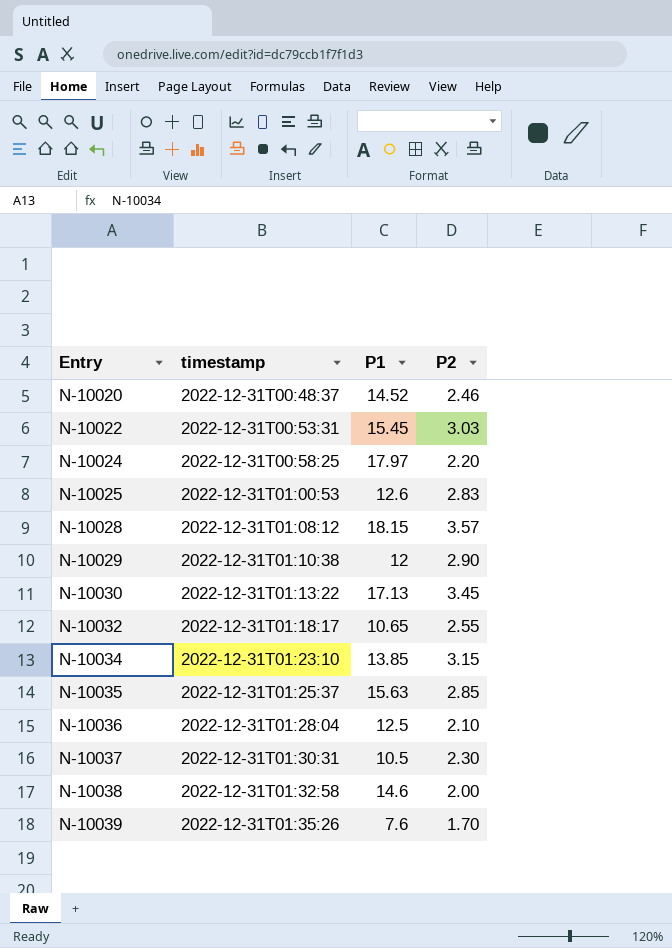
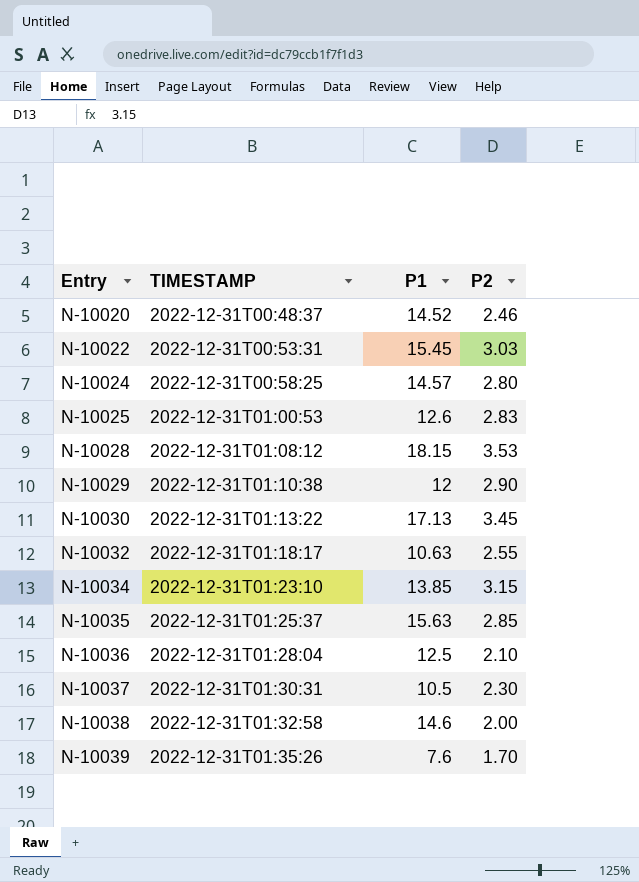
column name: timestamp -> TIMESTAMP
N-10024 | P1: 17.97 -> 14.57
N-10024 | P2: 2.20 -> 2.80
N-10028 | P2: 3.57 -> 3.53
N-10032 | P1: 10.65 -> 10.63

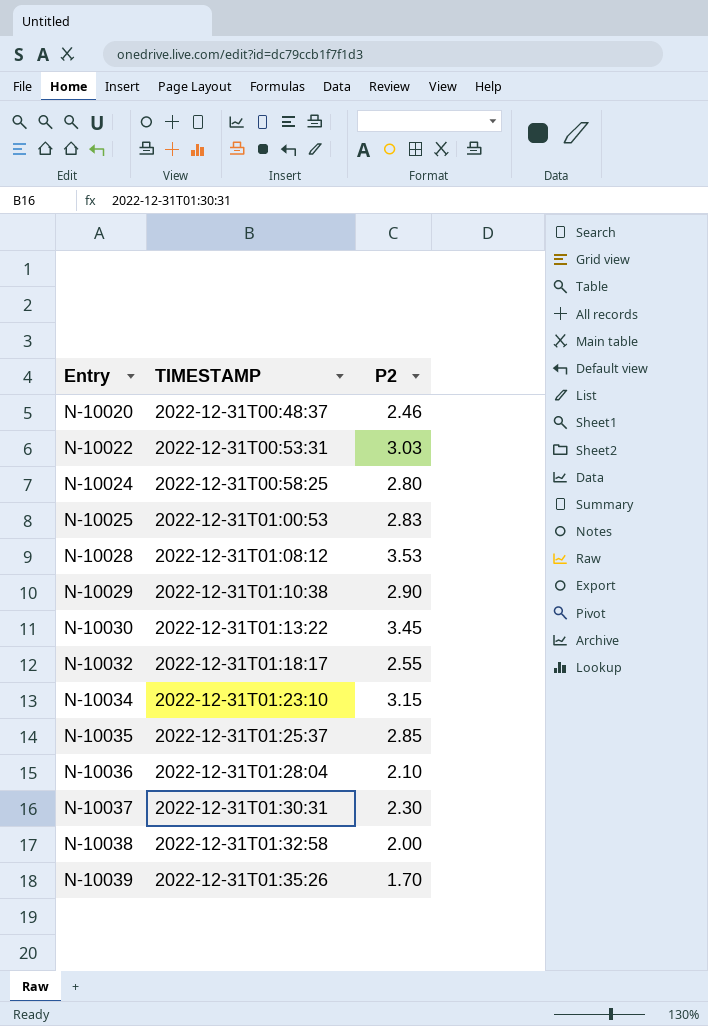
column P1 | position: 3 -> none

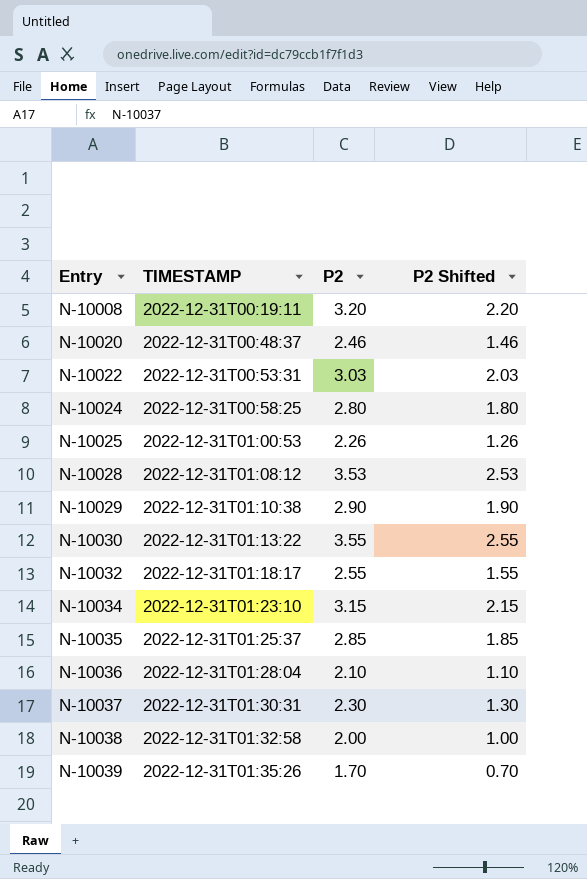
column P2 Shifted | formula: none -> [P2] - 1
row N-10008: none -> 2022-12-31T00:19:11 | 3.20 | 2.20
N-10025 | P2: 2.83 -> 2.26
N-10030 | P2: 3.45 -> 3.55

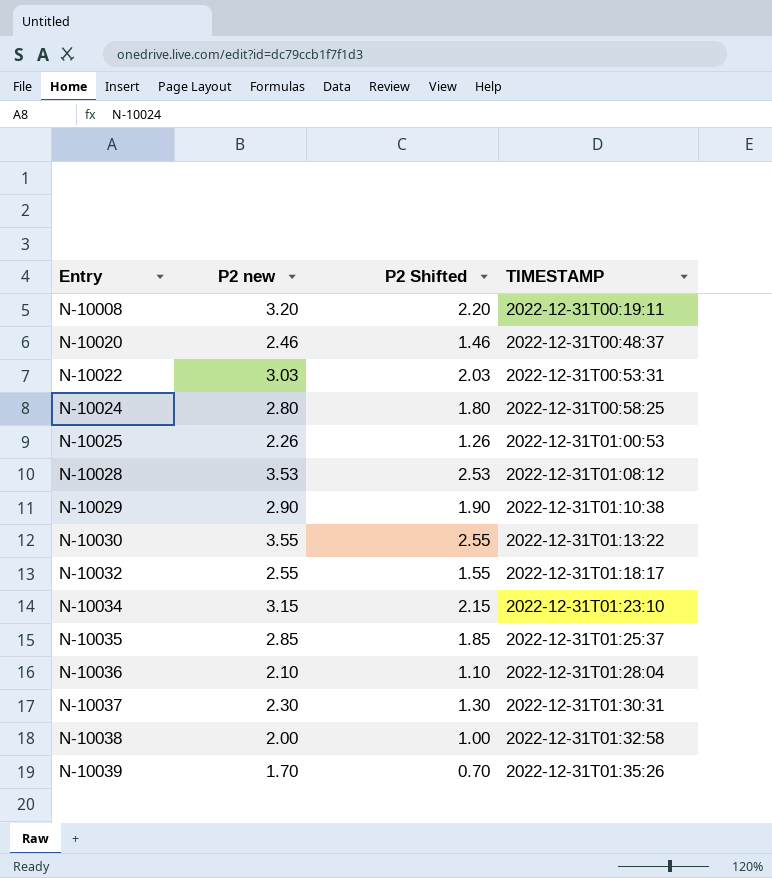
column name: P2 -> P2 new
column TIMESTAMP | position: 2 -> 4

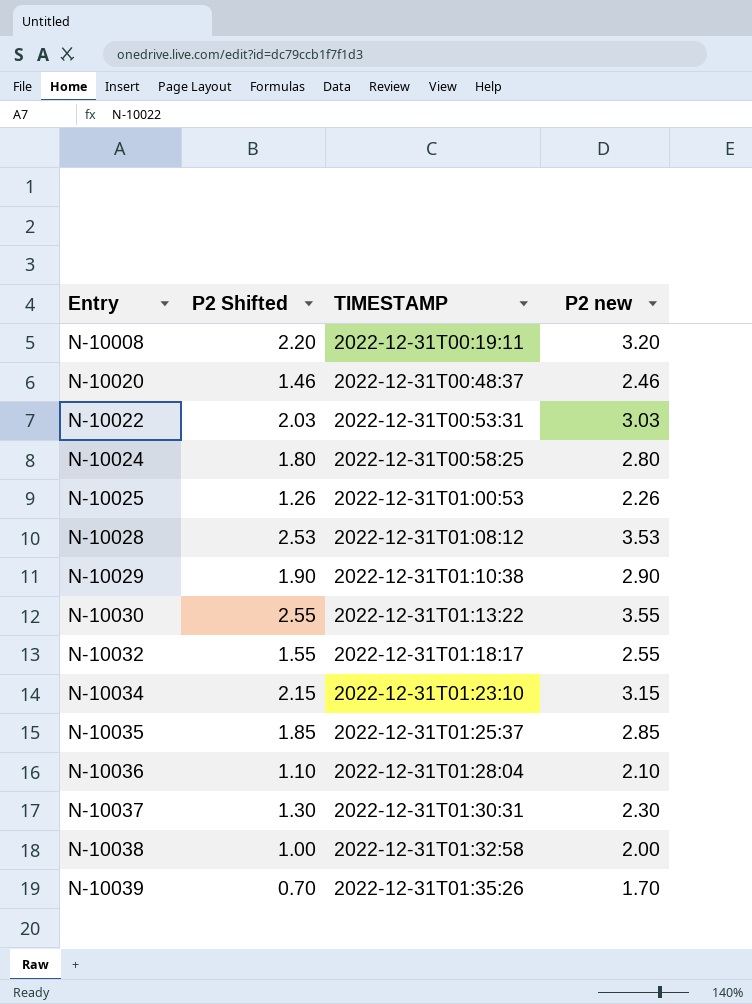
column P2 new | position: 2 -> 4

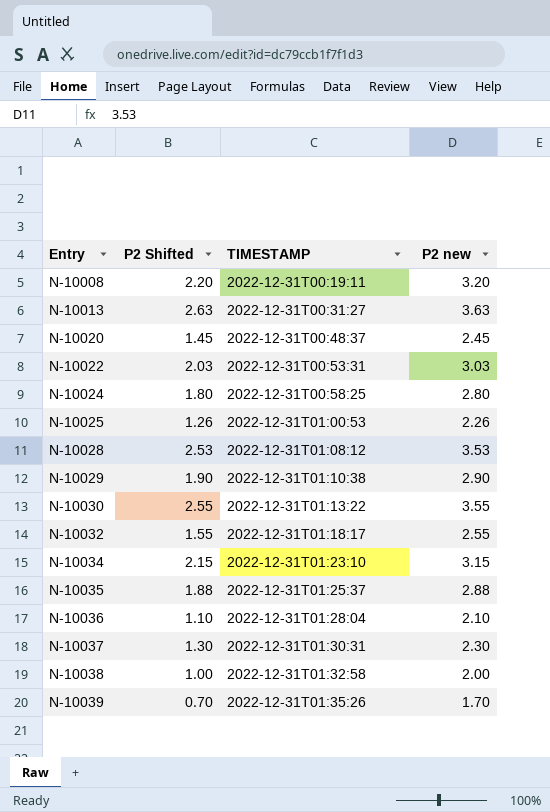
row N-10013: none -> 2.63 | 2022-12-31T00:31:27 | 3.63
N-10020 | P2 Shifted: 1.46 -> 1.45
N-10020 | P2 new: 2.46 -> 2.45
N-10035 | P2 Shifted: 1.85 -> 1.88
N-10035 | P2 new: 2.85 -> 2.88

